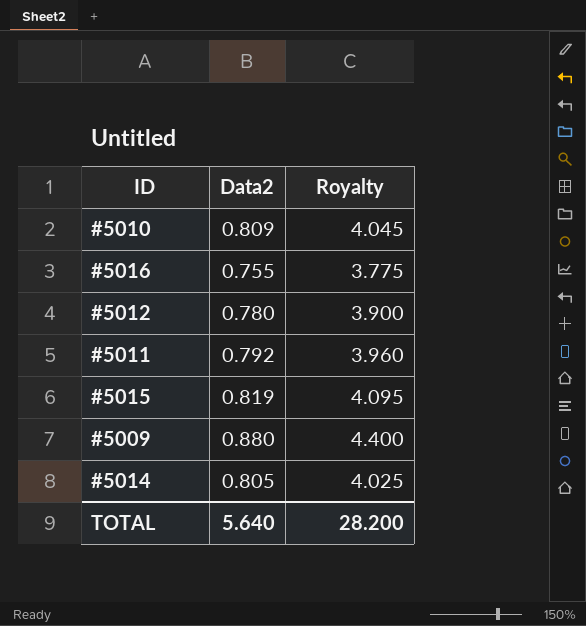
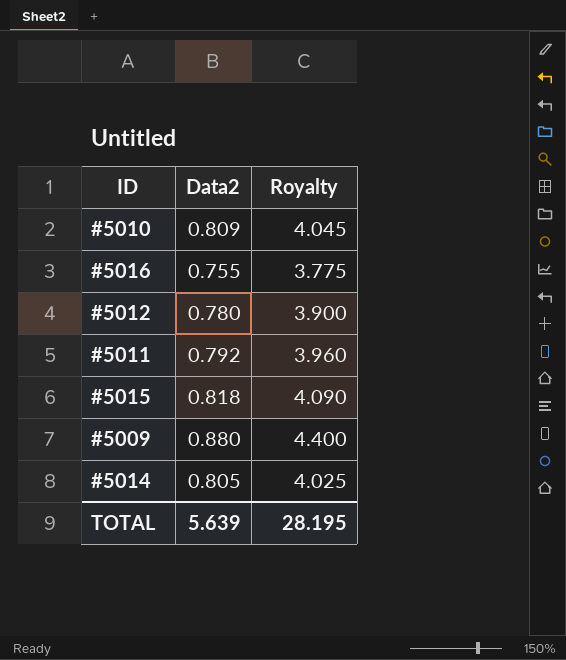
#5015 | Data2: 0.819 -> 0.818
#5015 | Royalty: 4.095 -> 4.090
TOTAL | Data2: 5.640 -> 5.639
TOTAL | Royalty: 28.200 -> 28.195

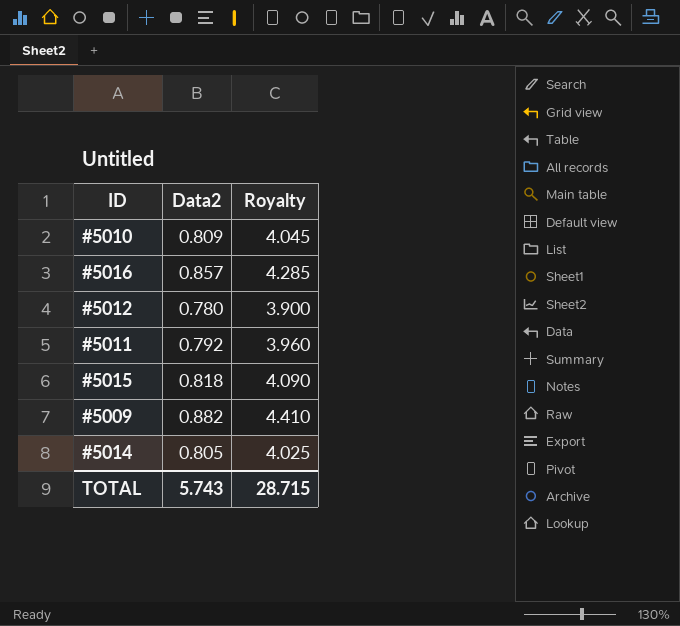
#5016 | Data2: 0.755 -> 0.857
#5016 | Royalty: 3.775 -> 4.285
#5009 | Data2: 0.880 -> 0.882
#5009 | Royalty: 4.400 -> 4.410
TOTAL | Data2: 5.639 -> 5.743
TOTAL | Royalty: 28.195 -> 28.715

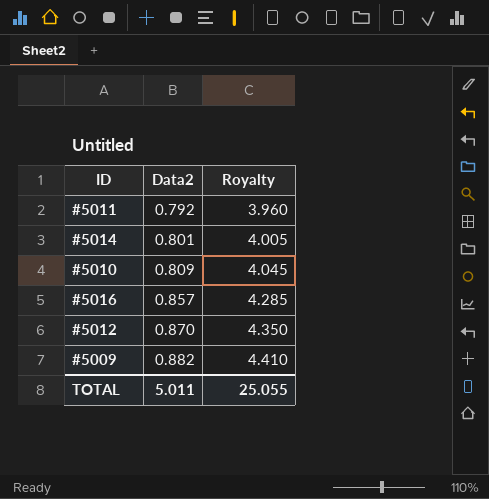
row order: none -> Data2 ascending
row #5015: 0.818 | 4.090 -> none
#5014 | Data2: 0.805 -> 0.801
#5014 | Royalty: 4.025 -> 4.005
#5012 | Data2: 0.780 -> 0.870
#5012 | Royalty: 3.900 -> 4.350
TOTAL | Data2: 5.743 -> 5.011
TOTAL | Royalty: 28.715 -> 25.055

